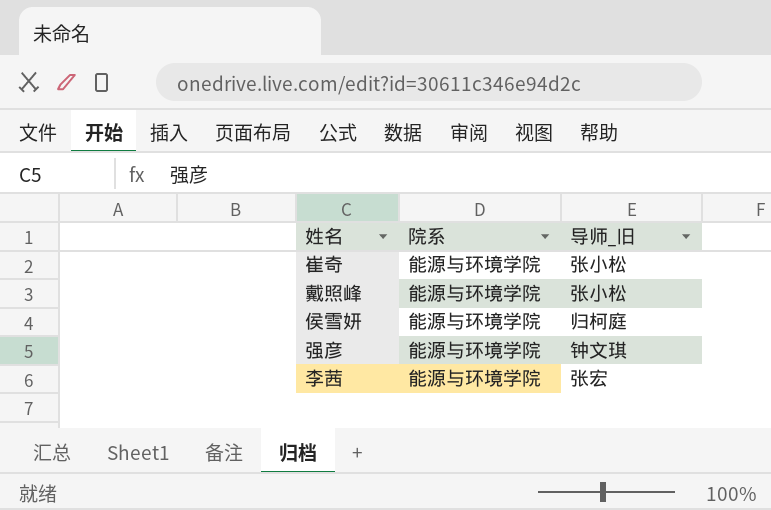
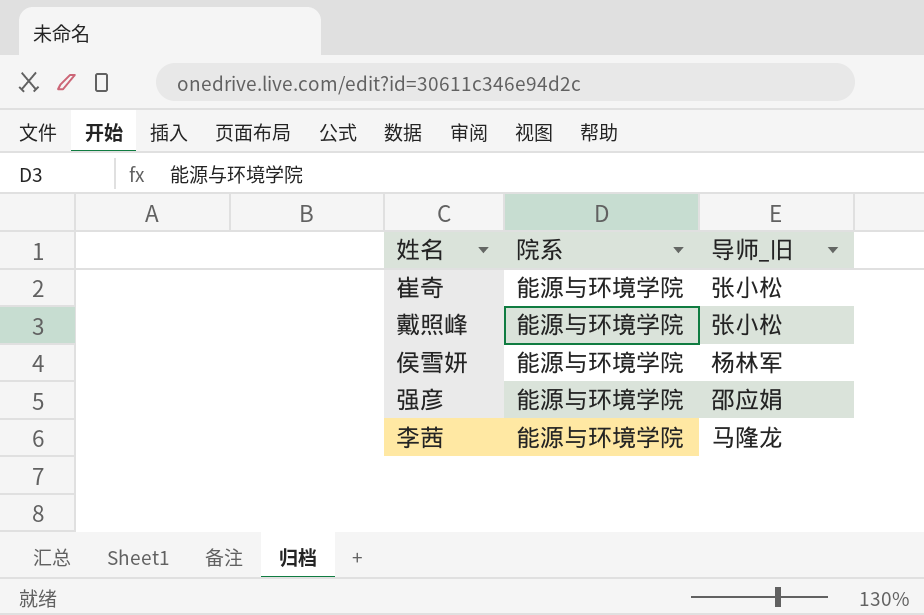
侯雪妍 | 导师_旧: 归柯庭 -> 杨林军
强彦 | 导师_旧: 钟文琪 -> 邵应娟
李茜 | 导师_旧: 张宏 -> 马隆龙

